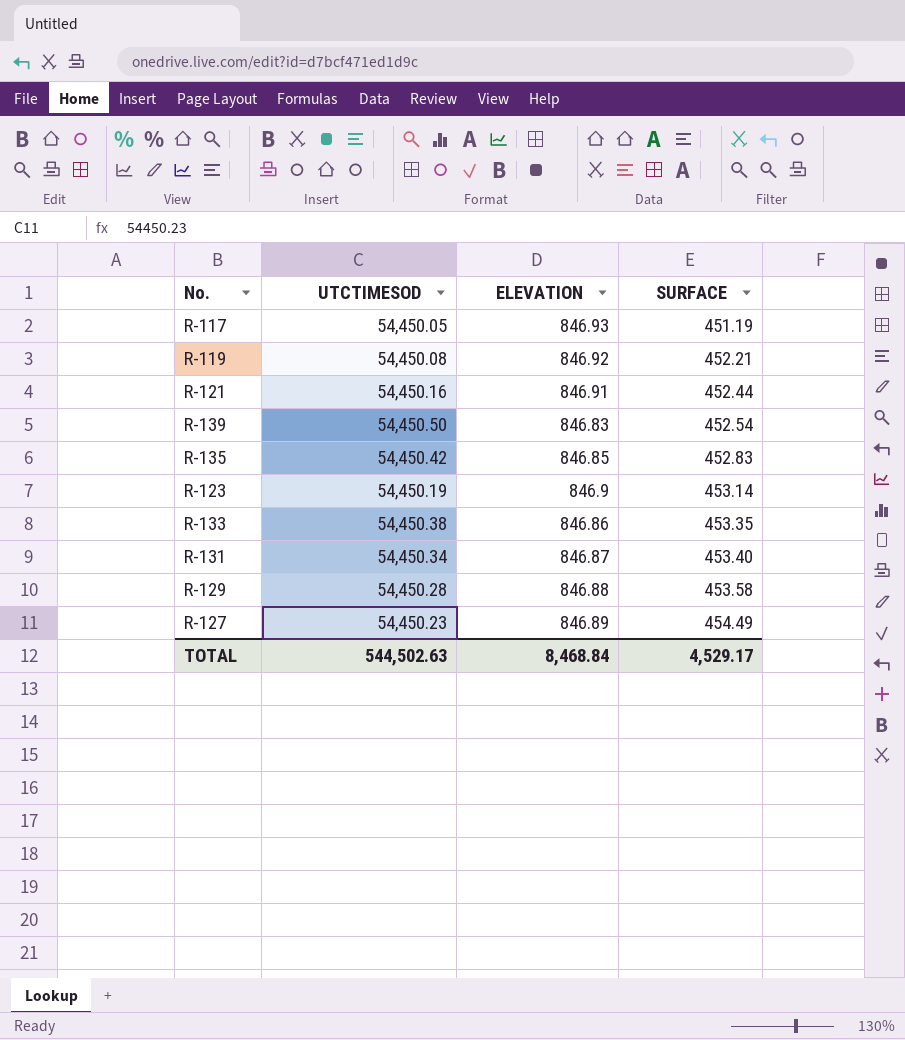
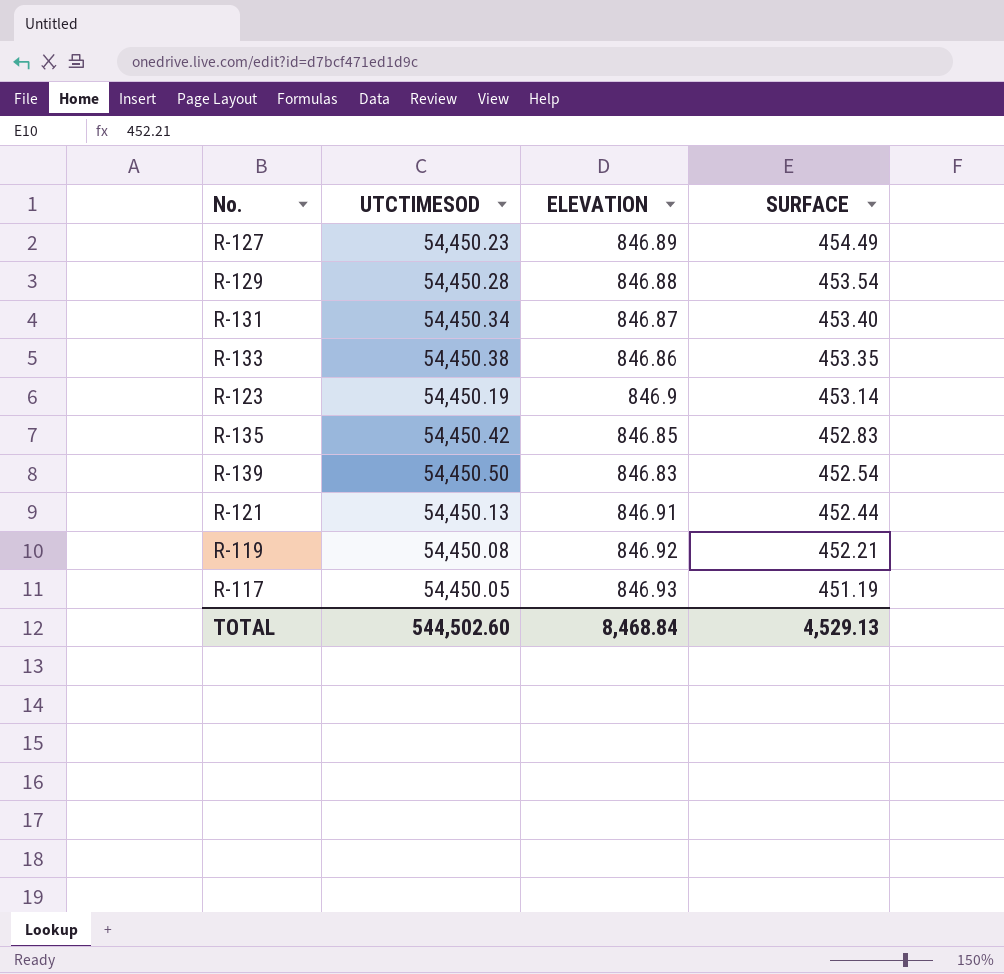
row order: SURFACE ascending -> SURFACE descending
R-129 | SURFACE: 453.58 -> 453.54
R-121 | UTCTIMESOD: 54,450.16 -> 54,450.13
TOTAL | UTCTIMESOD: 544,502.63 -> 544,502.60
TOTAL | SURFACE: 4,529.17 -> 4,529.13

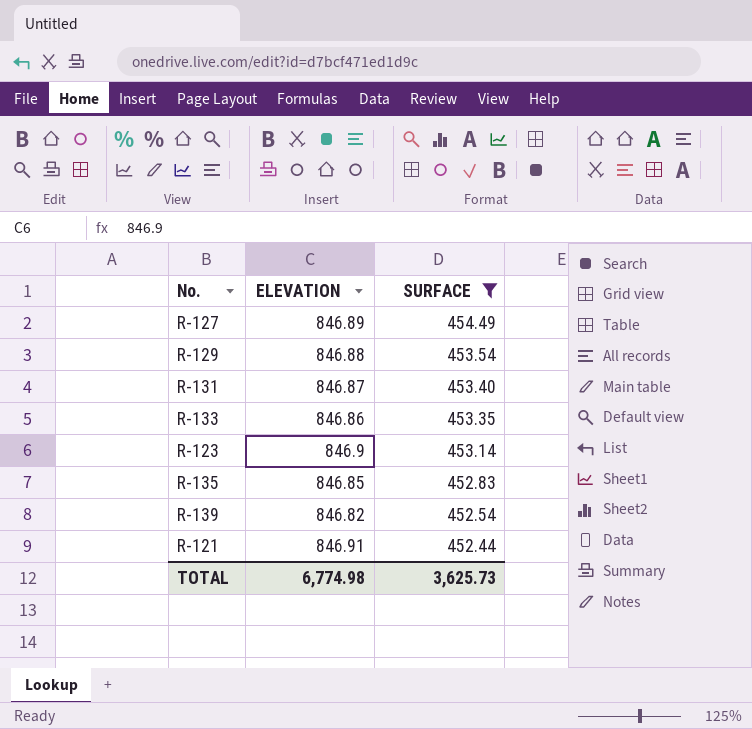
filter: none -> SURFACE >= 452.44
column UTCTIMESOD | position: 2 -> none
R-139 | ELEVATION: 846.83 -> 846.82
TOTAL | ELEVATION: 8,468.84 -> 6,774.98
TOTAL | SURFACE: 4,529.13 -> 3,625.73

